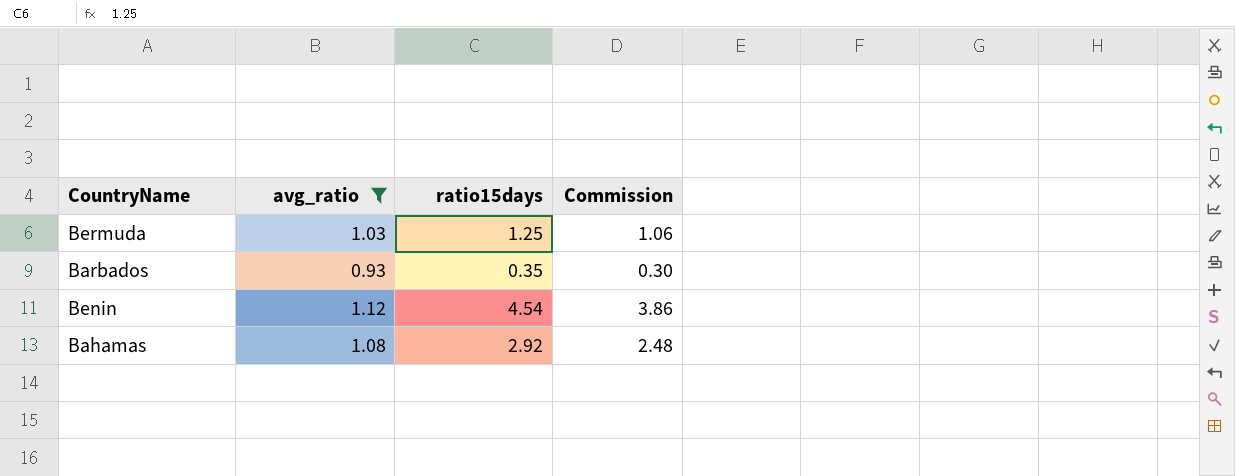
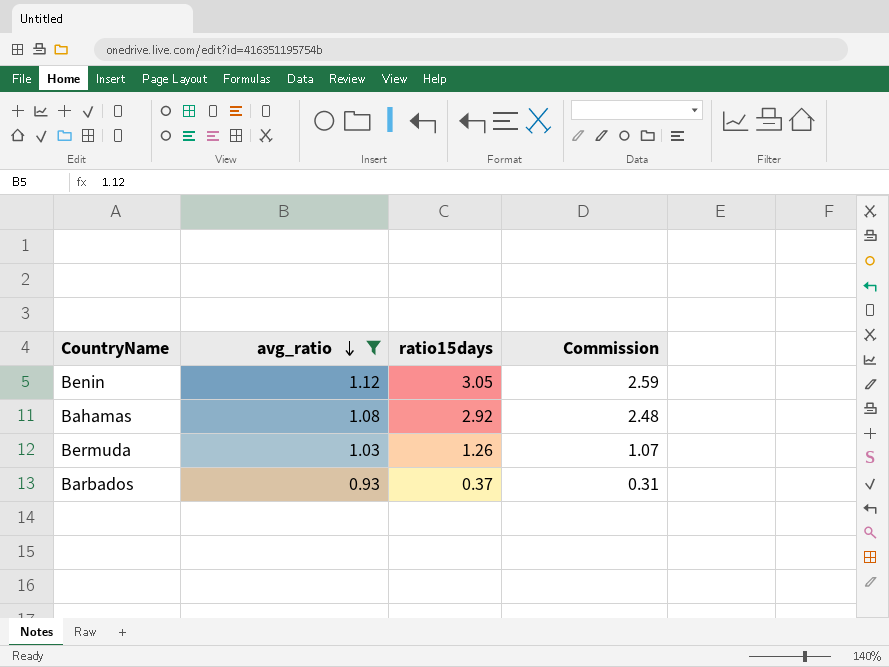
row order: none -> avg_ratio descending
Benin | ratio15days: 4.54 -> 3.05
Benin | Commission: 3.86 -> 2.59
Bermuda | ratio15days: 1.25 -> 1.26
Bermuda | Commission: 1.06 -> 1.07
Barbados | ratio15days: 0.35 -> 0.37
Barbados | Commission: 0.30 -> 0.31

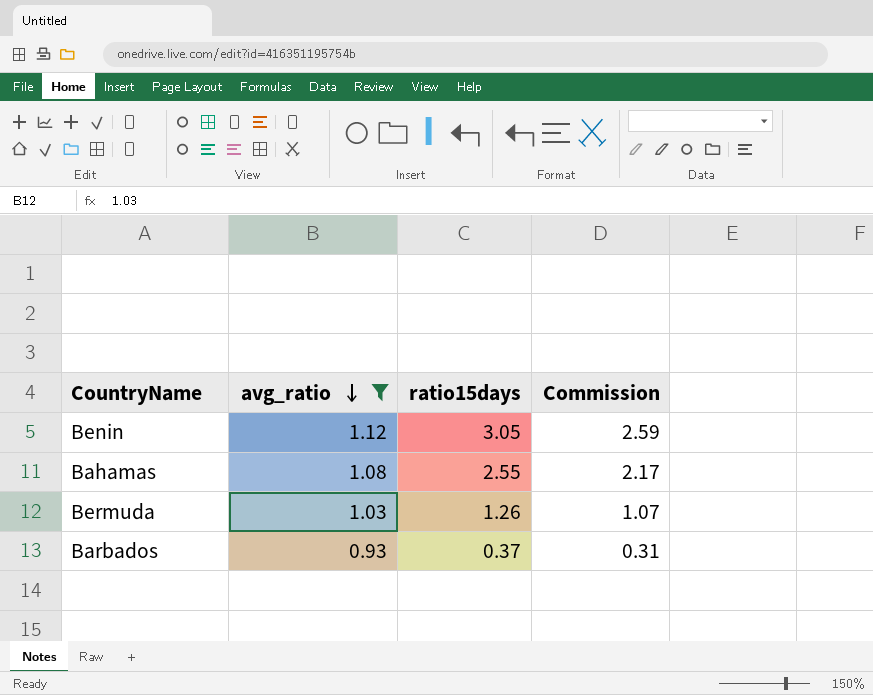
Bahamas | ratio15days: 2.92 -> 2.55
Bahamas | Commission: 2.48 -> 2.17

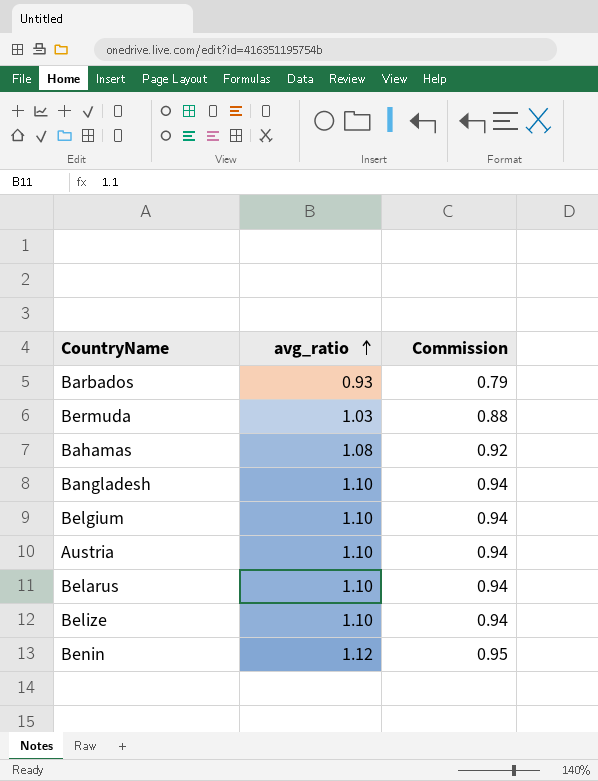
filter: avg_ratio != 1.10 -> none
row order: avg_ratio descending -> avg_ratio ascending
column ratio15days | position: 3 -> none
column Commission | formula: [ratio15days] * 0.85 -> [avg_ratio] * 0.85

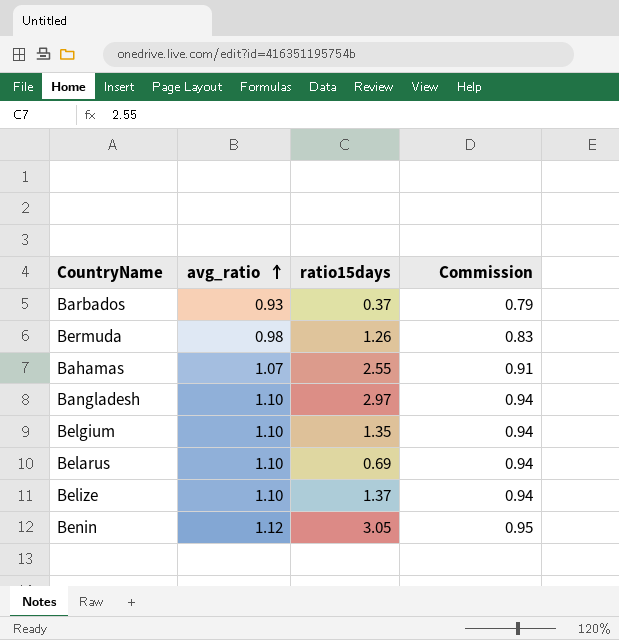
column ratio15days | position: none -> 3
row Austria: 1.10 | 0.94 -> none
Bermuda | avg_ratio: 1.03 -> 0.98
Bermuda | Commission: 0.88 -> 0.83
Bahamas | avg_ratio: 1.08 -> 1.07
Bahamas | Commission: 0.92 -> 0.91

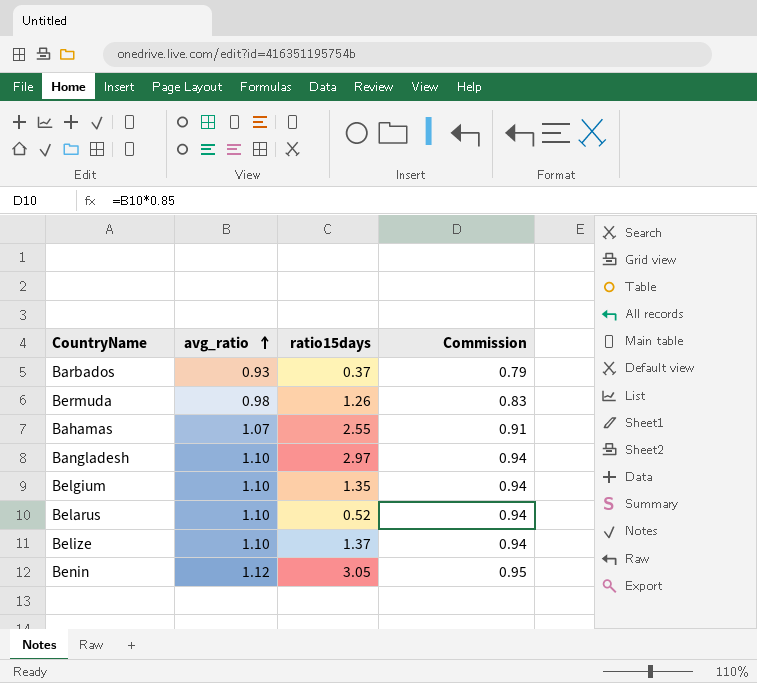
Belarus | ratio15days: 0.69 -> 0.52

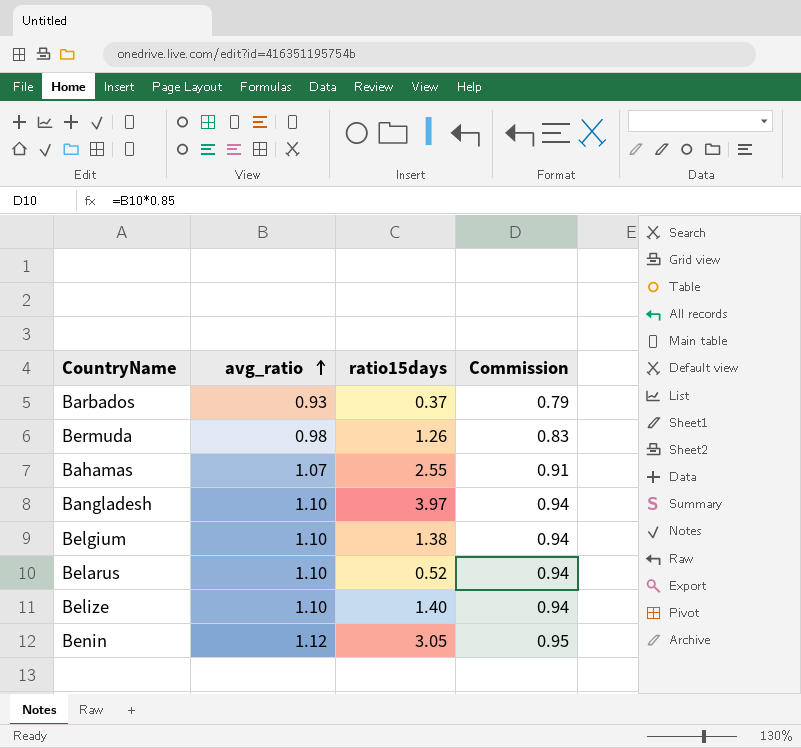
Bangladesh | ratio15days: 2.97 -> 3.97
Belgium | ratio15days: 1.35 -> 1.38
Belize | ratio15days: 1.37 -> 1.40

